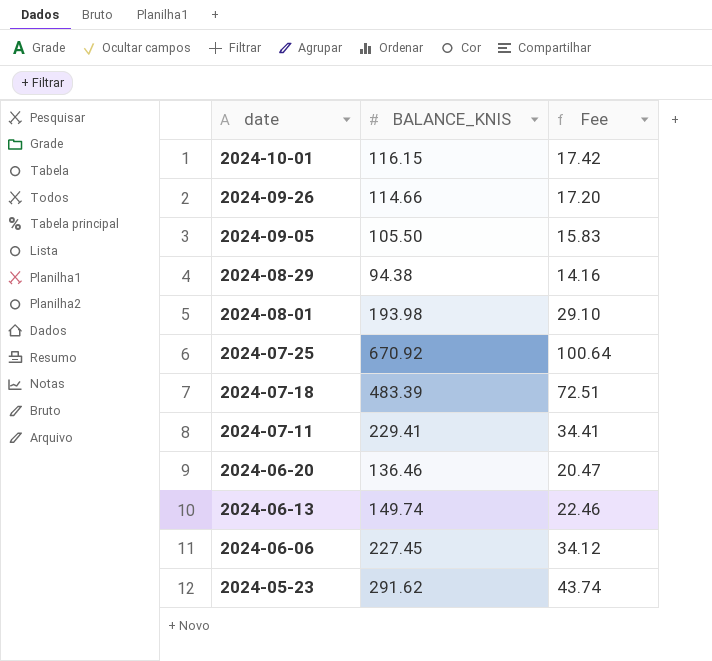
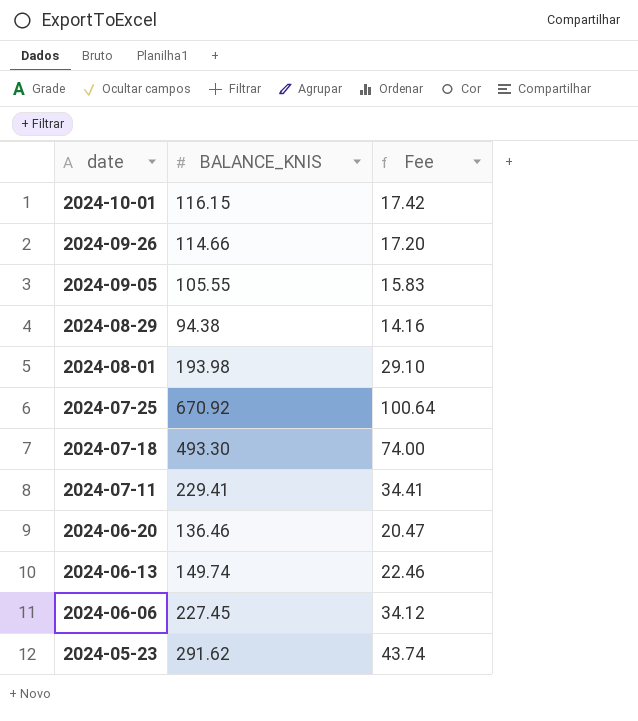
2024-09-05 | BALANCE_KNIS: 105.50 -> 105.55
2024-07-18 | BALANCE_KNIS: 483.39 -> 493.30
2024-07-18 | Fee: 72.51 -> 74.00

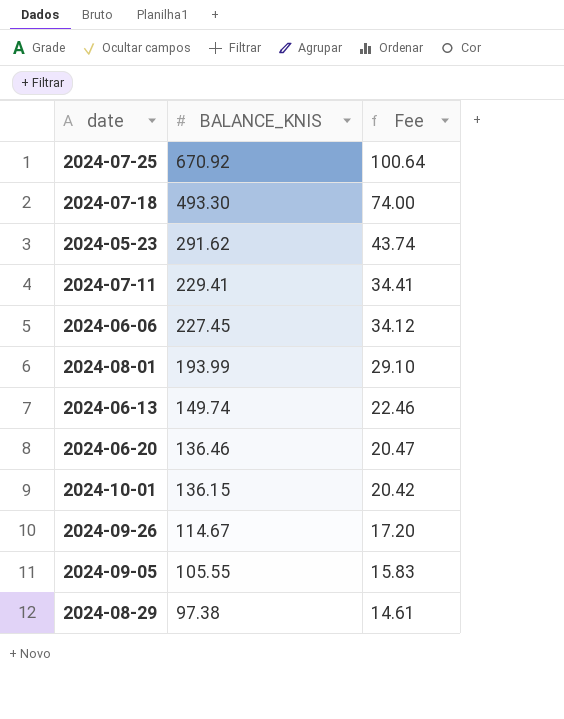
row order: date descending -> BALANCE_KNIS descending
2024-08-01 | BALANCE_KNIS: 193.98 -> 193.99
2024-10-01 | BALANCE_KNIS: 116.15 -> 136.15
2024-10-01 | Fee: 17.42 -> 20.42
2024-09-26 | BALANCE_KNIS: 114.66 -> 114.67
2024-08-29 | BALANCE_KNIS: 94.38 -> 97.38
2024-08-29 | Fee: 14.16 -> 14.61

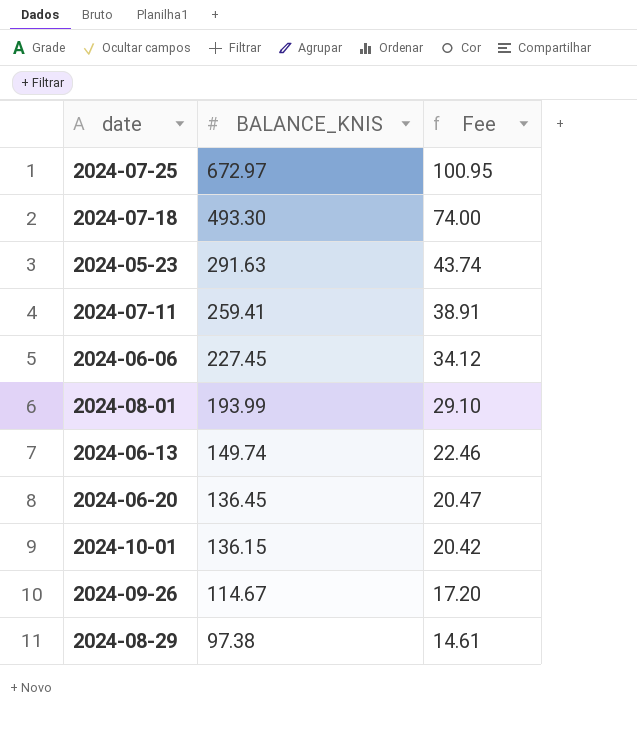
row 2024-09-05: 105.55 | 15.83 -> none
2024-07-25 | BALANCE_KNIS: 670.92 -> 672.97
2024-07-25 | Fee: 100.64 -> 100.95
2024-05-23 | BALANCE_KNIS: 291.62 -> 291.63
2024-07-11 | BALANCE_KNIS: 229.41 -> 259.41
2024-07-11 | Fee: 34.41 -> 38.91
2024-06-20 | BALANCE_KNIS: 136.46 -> 136.45

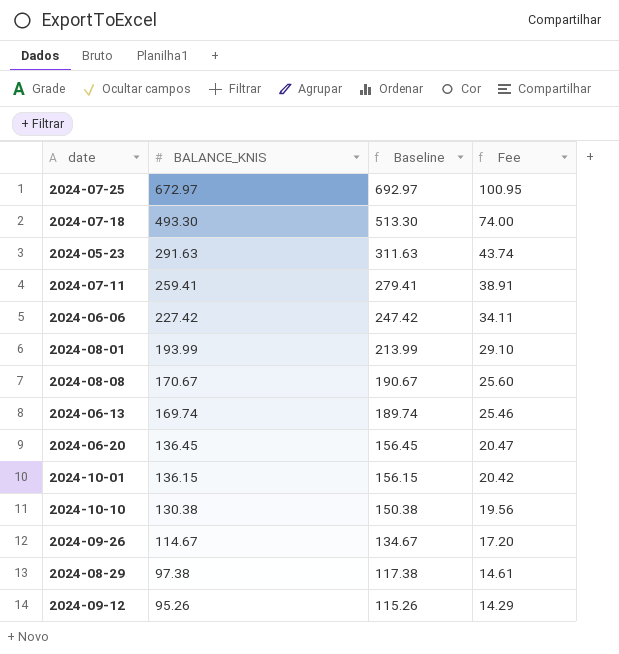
column Baseline | formula: none -> [BALANCE_KNIS] + 20
2024-06-06 | BALANCE_KNIS: 227.45 -> 227.42
2024-06-06 | Fee: 34.12 -> 34.11
row 2024-08-08: none -> 170.67 | 190.67 | 25.60
2024-06-13 | BALANCE_KNIS: 149.74 -> 169.74
2024-06-13 | Fee: 22.46 -> 25.46
row 2024-10-10: none -> 130.38 | 150.38 | 19.56
row 2024-09-12: none -> 95.26 | 115.26 | 14.29

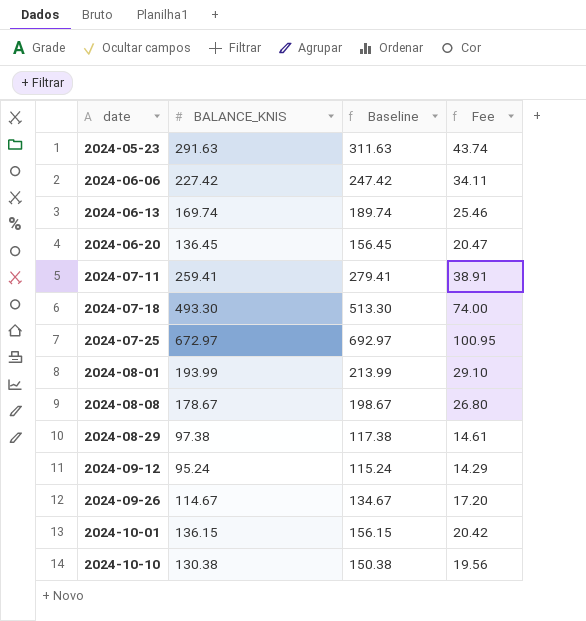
row order: BALANCE_KNIS descending -> date ascending
2024-08-08 | BALANCE_KNIS: 170.67 -> 178.67
2024-08-08 | Baseline: 190.67 -> 198.67
2024-08-08 | Fee: 25.60 -> 26.80
2024-09-12 | BALANCE_KNIS: 95.26 -> 95.24
2024-09-12 | Baseline: 115.26 -> 115.24

